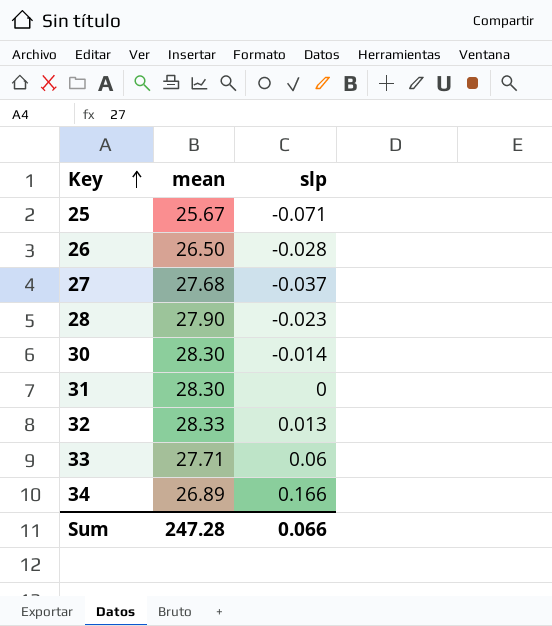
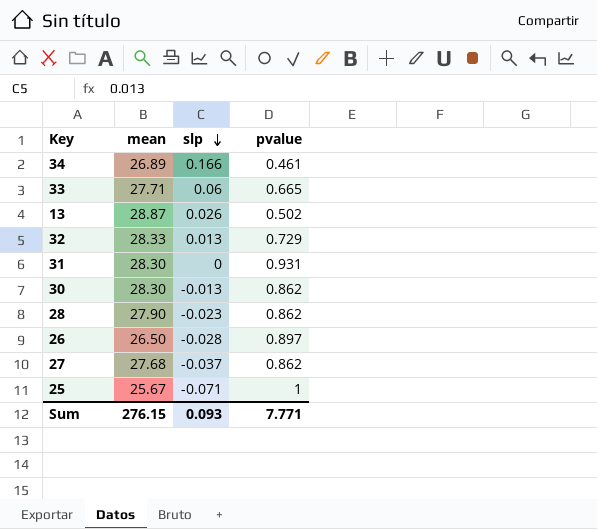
row order: Key ascending -> slp descending
column pvalue | position: none -> 4
row 13: none -> 28.87 | 0.026 | 0.502
30 | slp: -0.014 -> -0.013
Sum | mean: 247.28 -> 276.15
Sum | slp: 0.066 -> 0.093

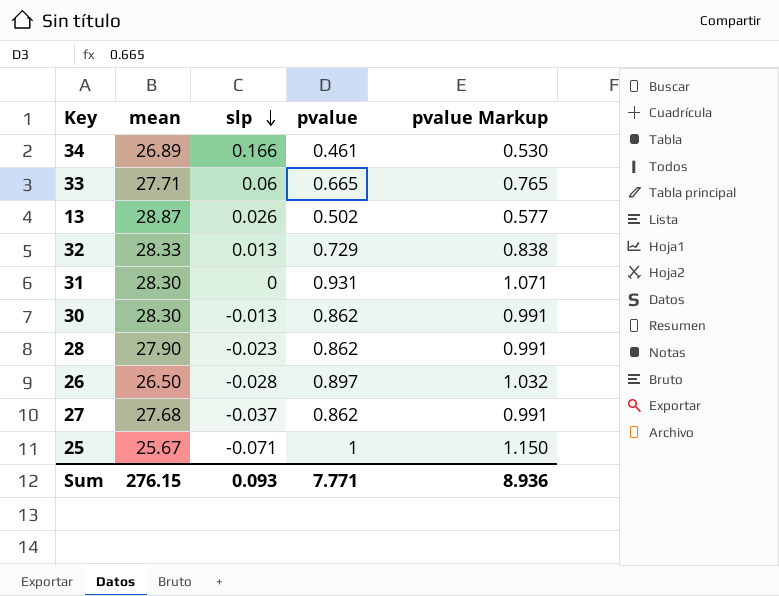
column pvalue Markup | formula: none -> [pvalue] * 1.15

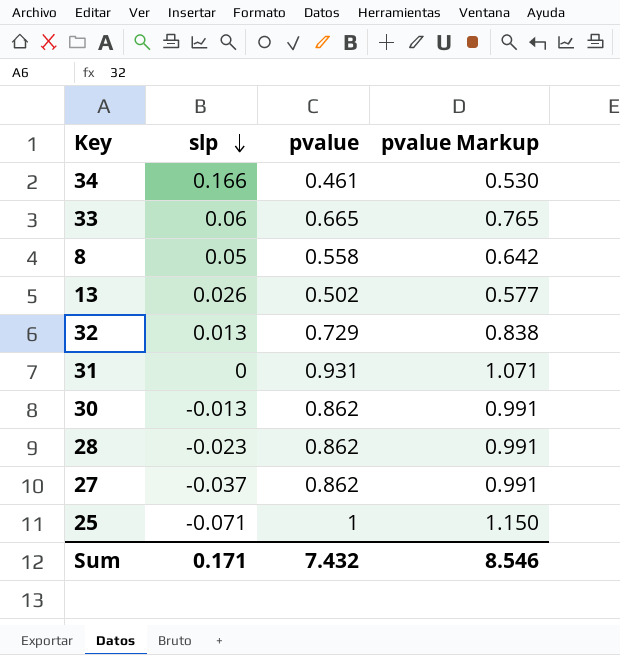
column mean | position: 2 -> none
row 26: 26.50 | -0.028 | 0.897 | 1.032 -> none
row 8: none -> 0.05 | 0.558 | 0.642
Sum | slp: 0.093 -> 0.171
Sum | pvalue: 7.771 -> 7.432
Sum | pvalue Markup: 8.936 -> 8.546

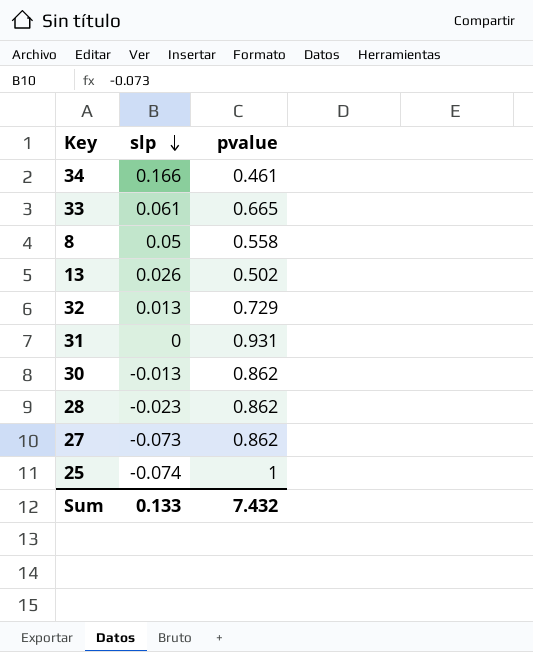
column pvalue Markup | formula: [pvalue] * 1.15 -> none
33 | slp: 0.06 -> 0.061
27 | slp: -0.037 -> -0.073
25 | slp: -0.071 -> -0.074
Sum | slp: 0.171 -> 0.133

